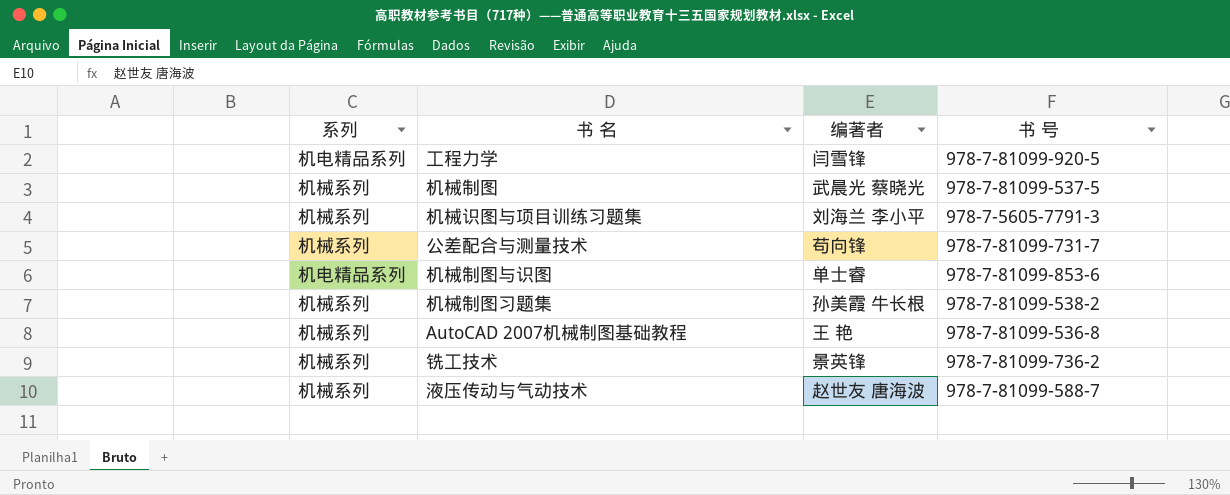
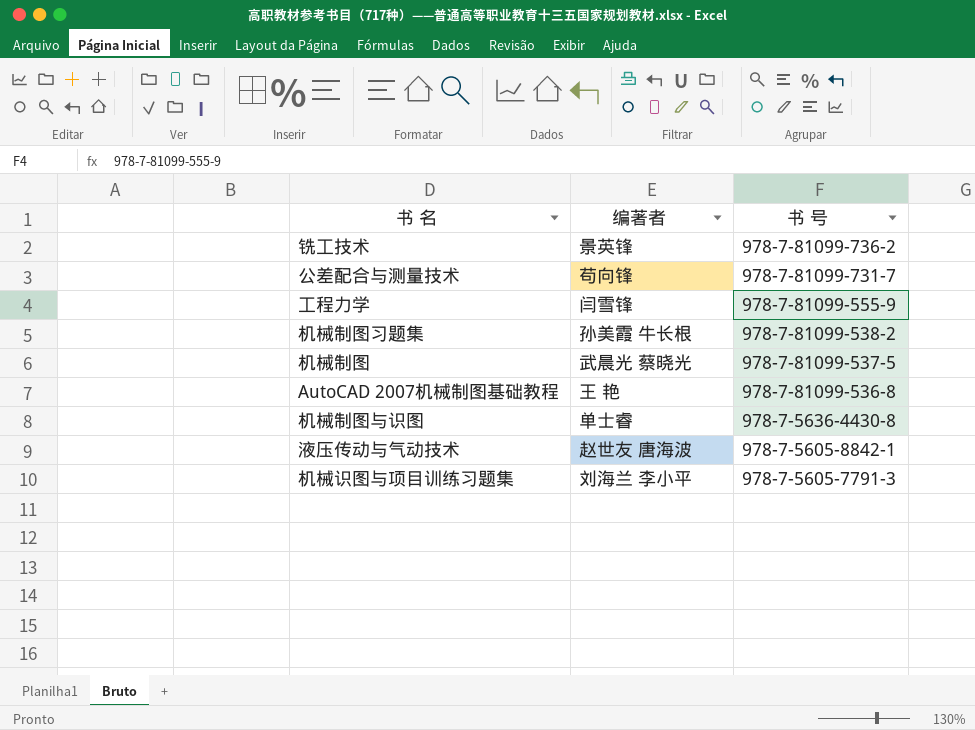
row order: none -> 书 号 descending
column 系列 | position: 1 -> none
工程力学 | 书 号: 978-7-81099-920-5 -> 978-7-81099-555-9
机械制图与识图 | 书 号: 978-7-81099-853-6 -> 978-7-5636-4430-8
液压传动与气动技术 | 书 号: 978-7-81099-588-7 -> 978-7-5605-8842-1

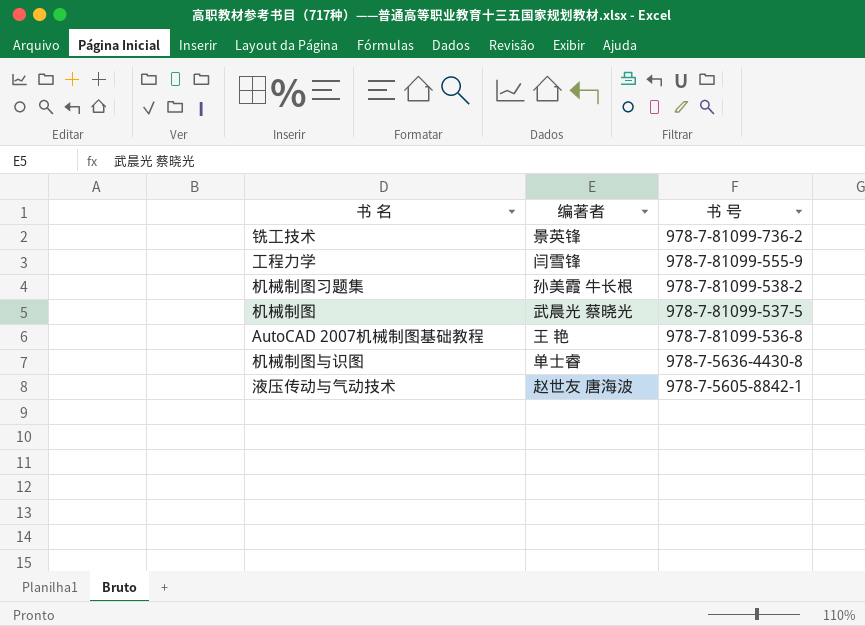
row 公差配合与测量技术: 苟向锋 | 978-7-81099-731-7 -> none
row 机械识图与项目训练习题集: 刘海兰 李小平 | 978-7-5605-7791-3 -> none

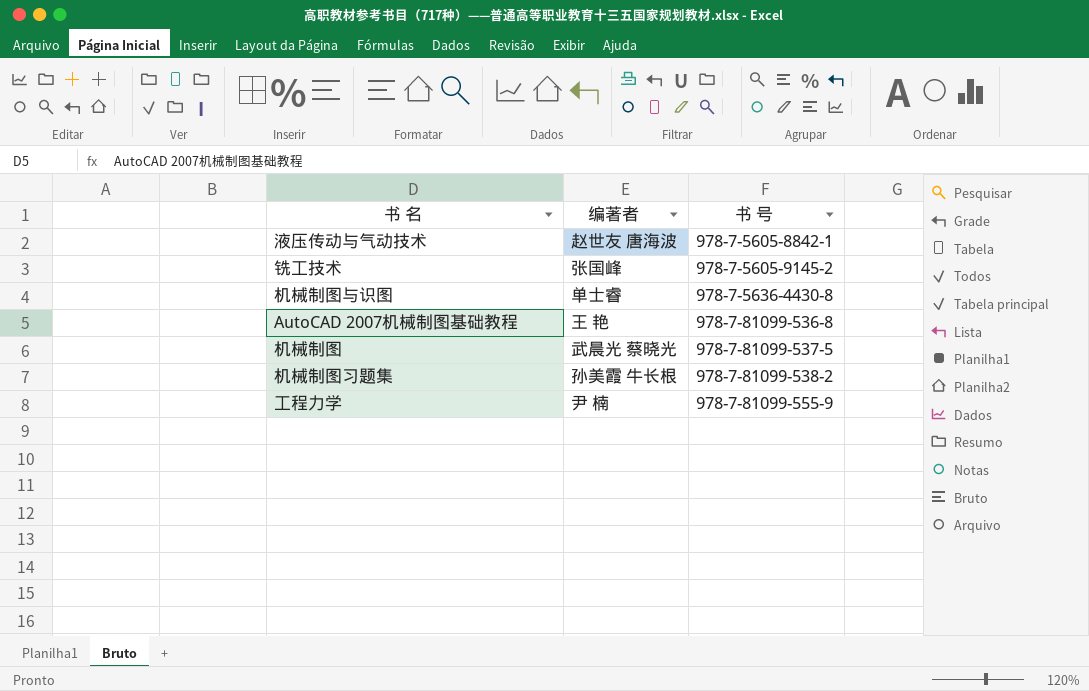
row order: 书 号 descending -> 书 号 ascending
铣工技术 | 编著者: 景英锋 -> 张国峰
铣工技术 | 书 号: 978-7-81099-736-2 -> 978-7-5605-9145-2
工程力学 | 编著者: 闫雪锋 -> 尹 楠

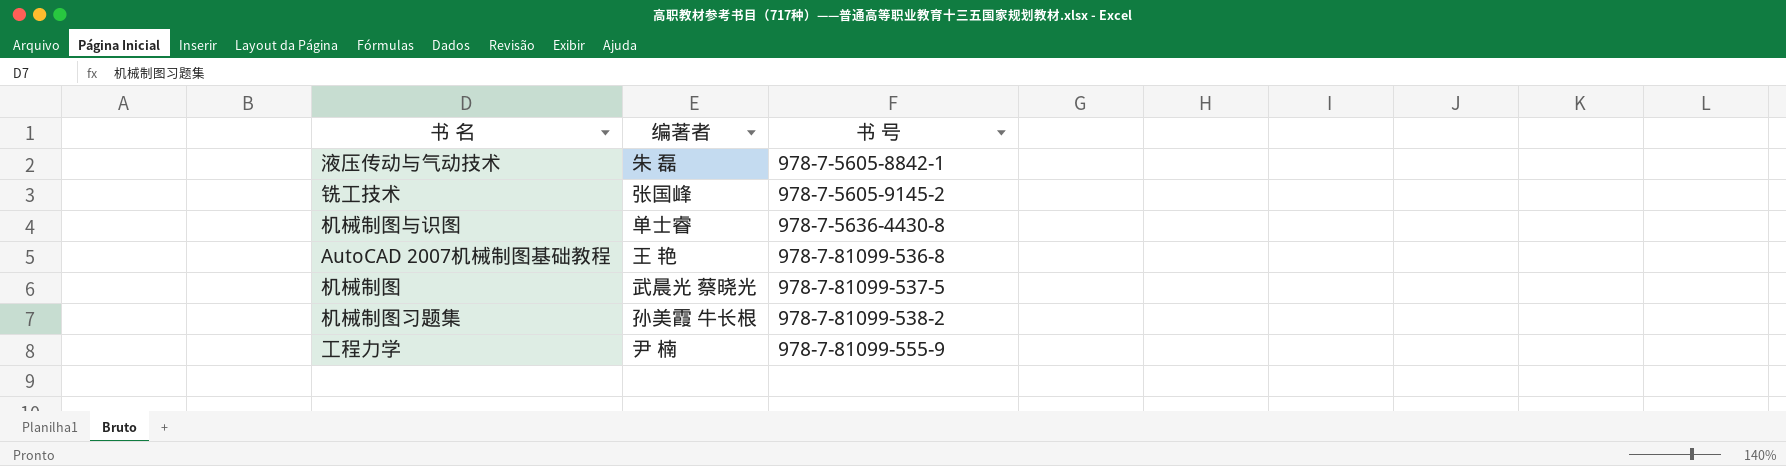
液压传动与气动技术 | 编著者: 赵世友 唐海波 -> 朱 磊

